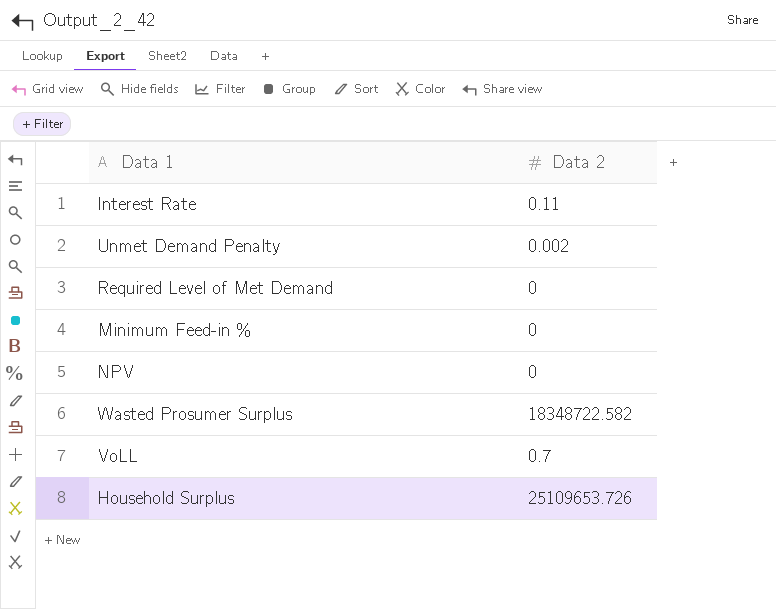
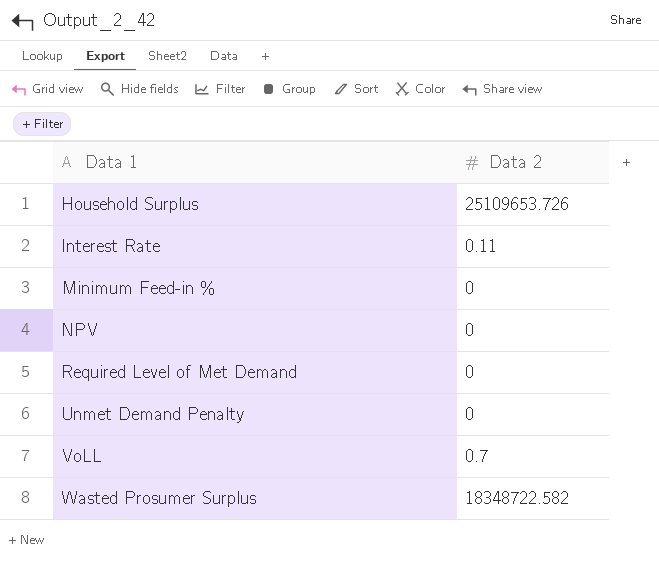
row order: none -> Data 1 ascending
Unmet Demand Penalty | Data 2: 0.002 -> 0

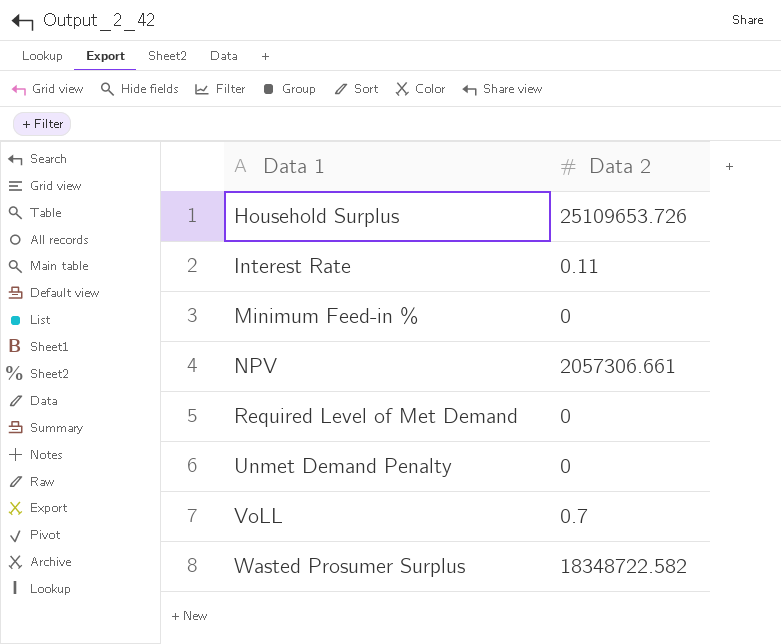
NPV | Data 2: 0 -> 2057306.661

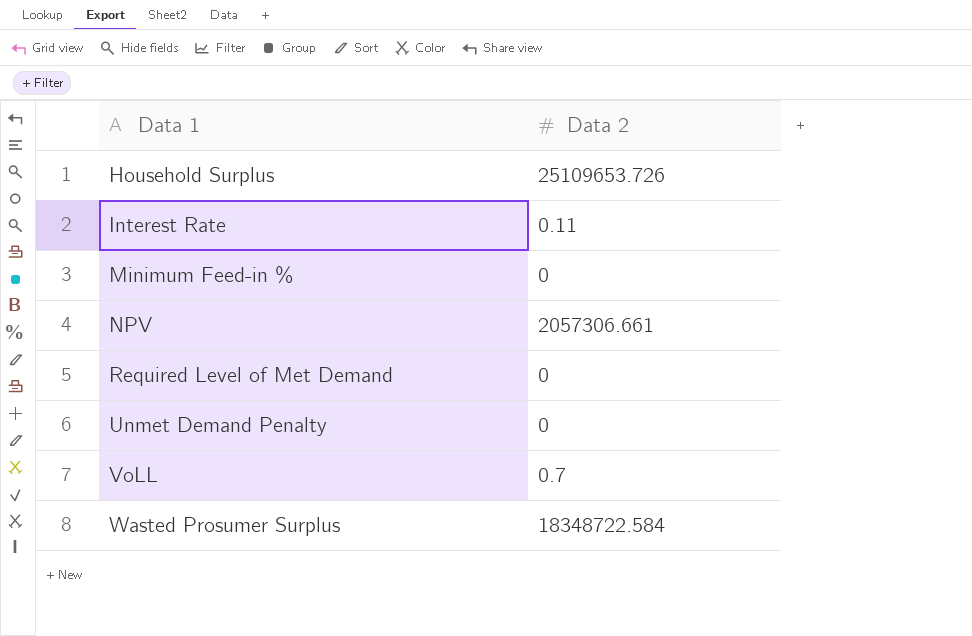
Wasted Prosumer Surplus | Data 2: 18348722.582 -> 18348722.584

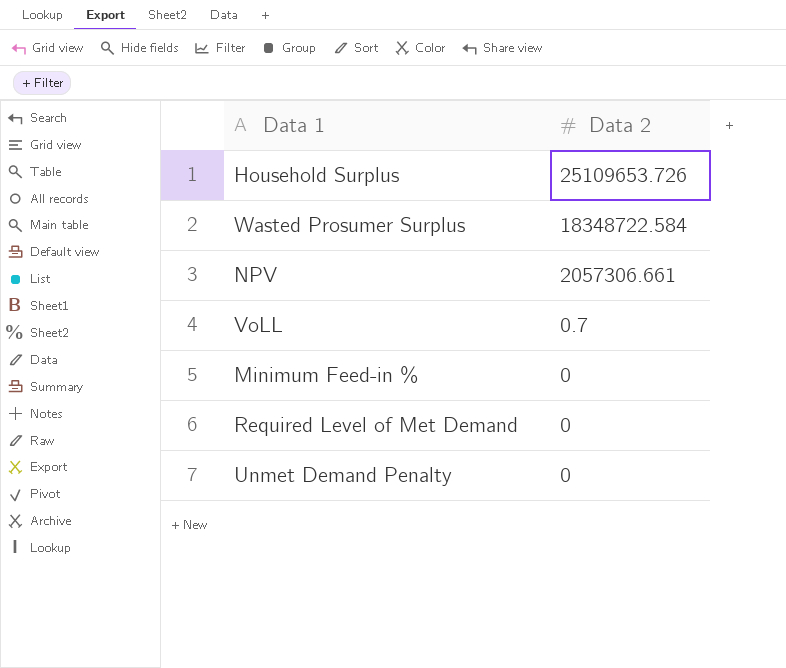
row order: Data 1 ascending -> Data 2 descending
row Interest Rate: 0.11 -> none

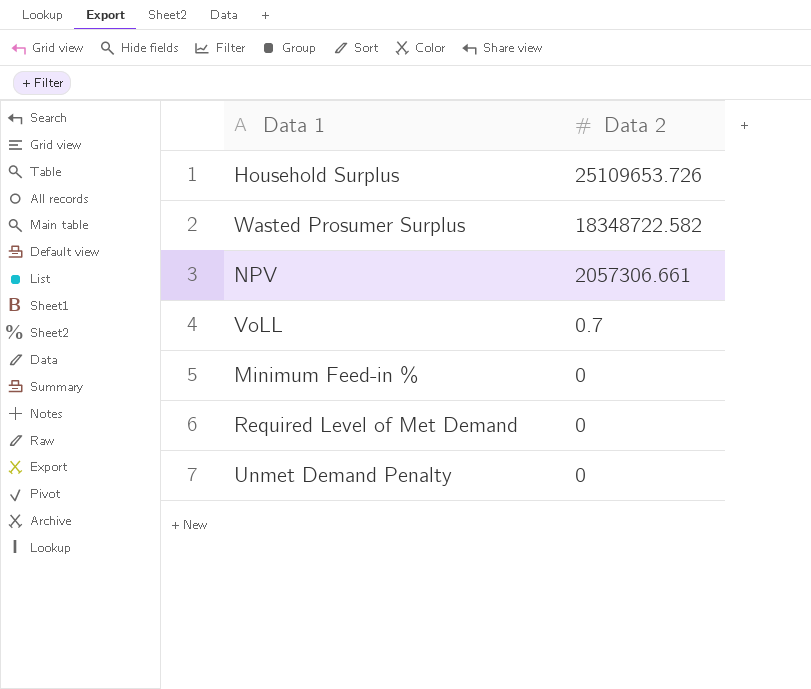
Wasted Prosumer Surplus | Data 2: 18348722.584 -> 18348722.582

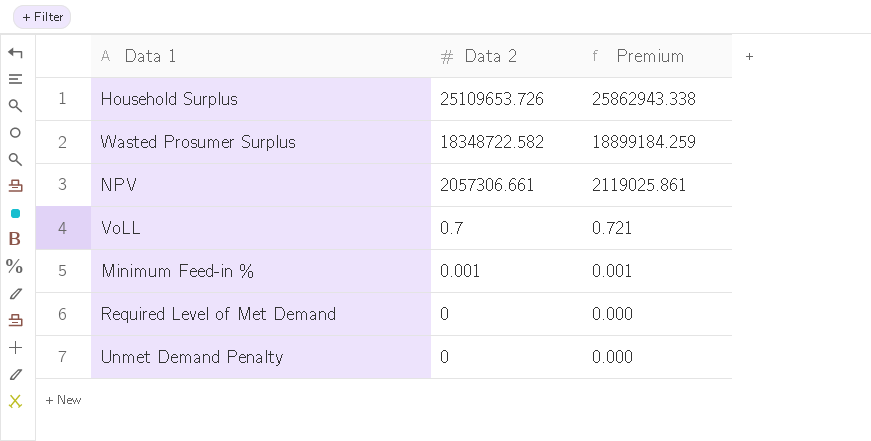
column Premium | formula: none -> [Data 2] * 1.03
Minimum Feed-in % | Data 2: 0 -> 0.001

